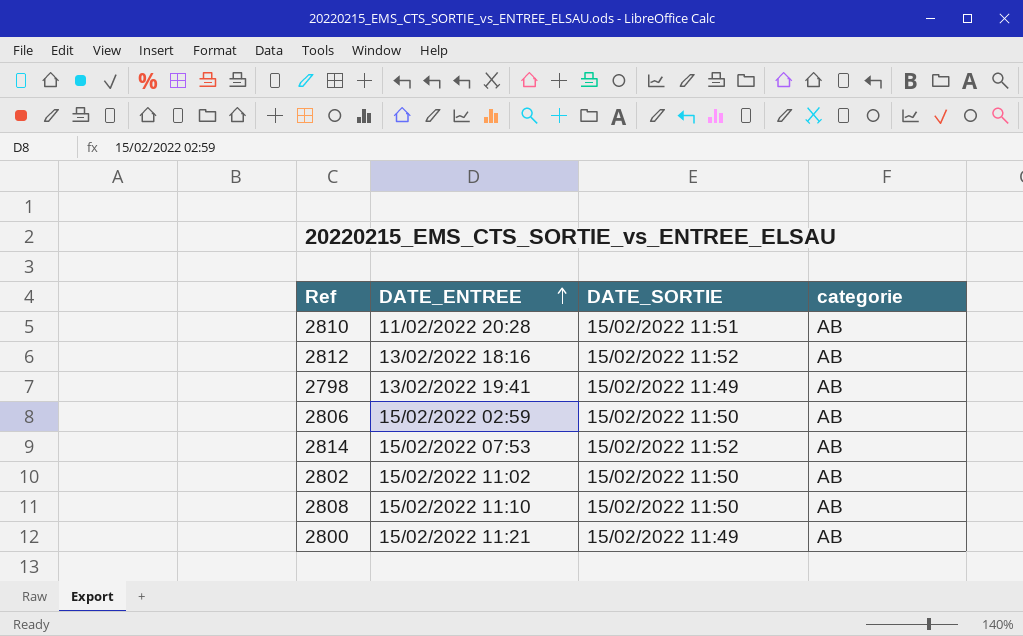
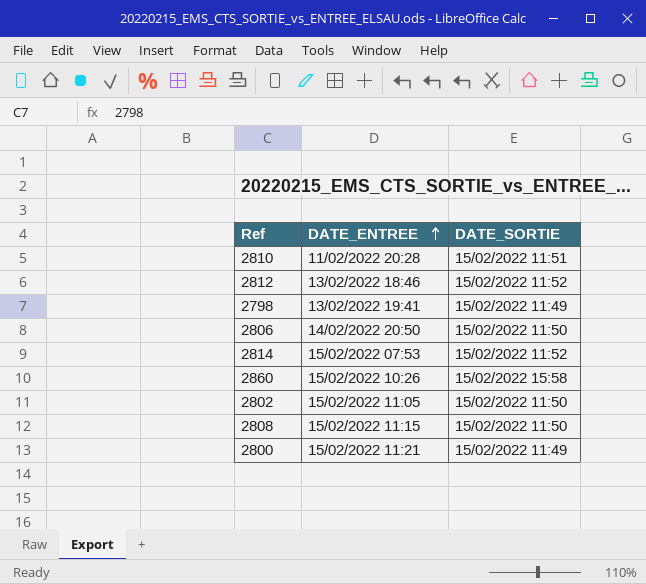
column categorie | position: 4 -> none
2812 | DATE_ENTREE: 13/02/2022 18:16 -> 13/02/2022 18:46
2806 | DATE_ENTREE: 15/02/2022 02:59 -> 14/02/2022 20:50
row 2860: none -> 15/02/2022 10:26 | 15/02/2022 15:58
2802 | DATE_ENTREE: 15/02/2022 11:02 -> 15/02/2022 11:05
2808 | DATE_ENTREE: 15/02/2022 11:10 -> 15/02/2022 11:15

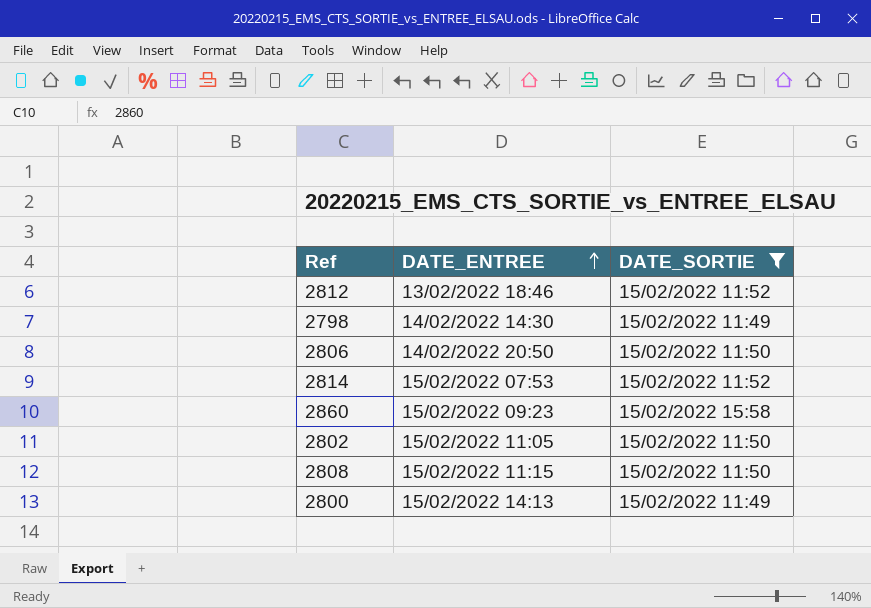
filter: none -> DATE_SORTIE != 15/02/2022 11:51
2798 | DATE_ENTREE: 13/02/2022 19:41 -> 14/02/2022 14:30
2860 | DATE_ENTREE: 15/02/2022 10:26 -> 15/02/2022 09:23
2800 | DATE_ENTREE: 15/02/2022 11:21 -> 15/02/2022 14:13

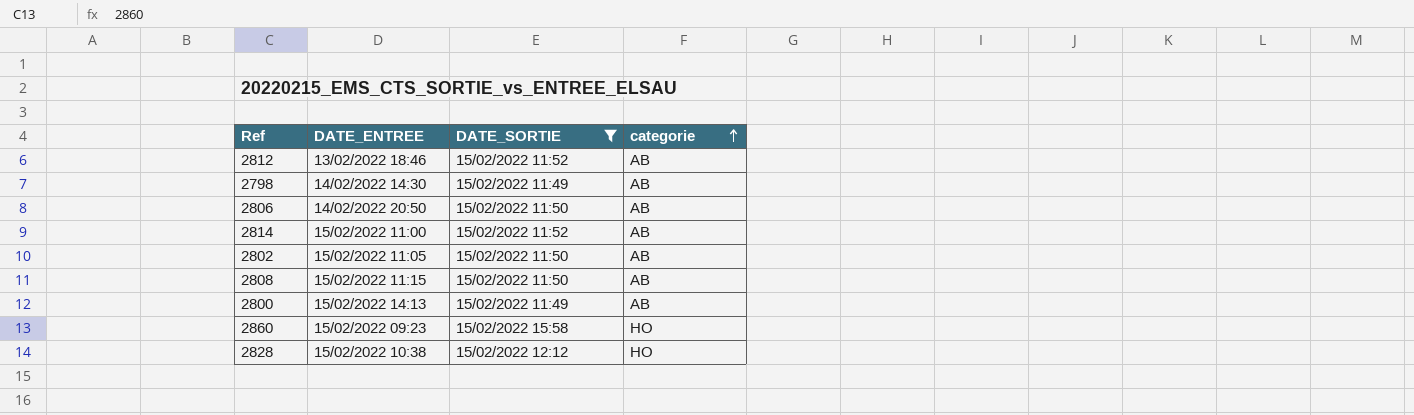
row order: DATE_ENTREE ascending -> categorie ascending
column categorie | position: none -> 4
2814 | DATE_ENTREE: 15/02/2022 07:53 -> 15/02/2022 11:00
row 2828: none -> 15/02/2022 10:38 | 15/02/2022 12:12 | HO

